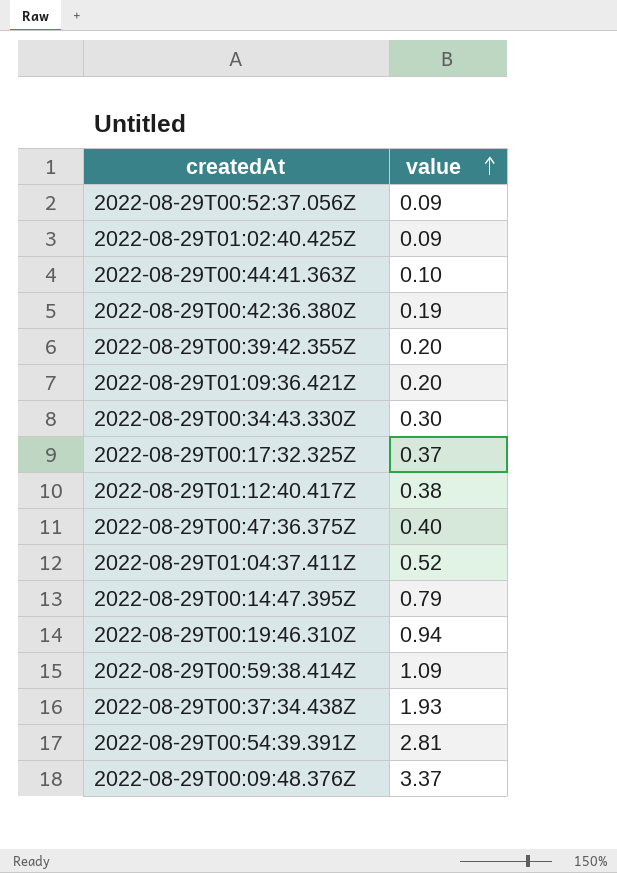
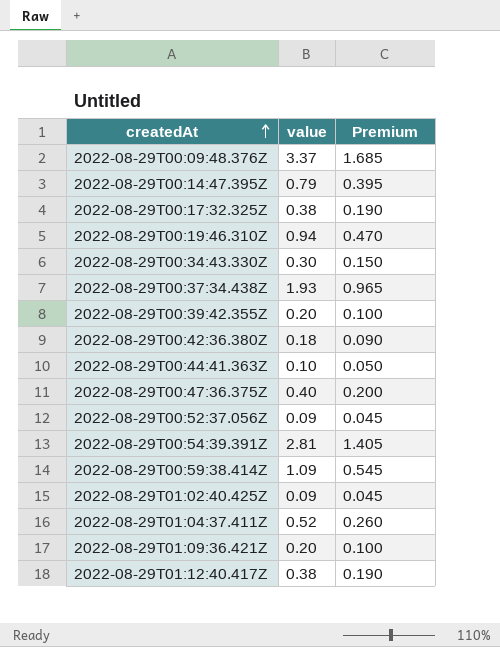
row order: value ascending -> createdAt ascending
column Premium | formula: none -> [value] * 0.5
2022-08-29T00:17:32.325Z | value: 0.37 -> 0.38
2022-08-29T00:42:36.380Z | value: 0.19 -> 0.18

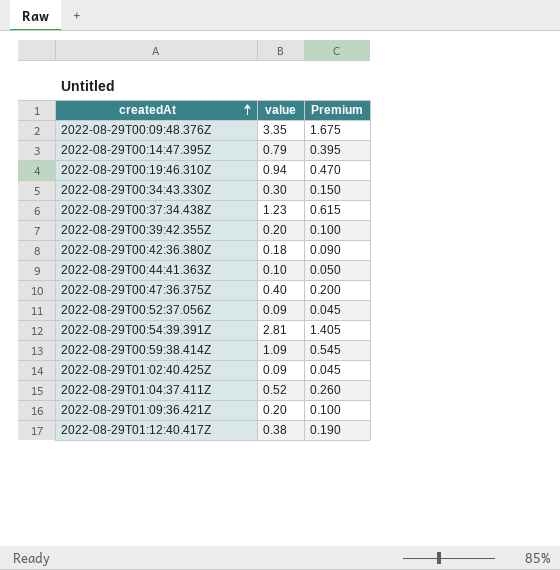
row 2022-08-29T00:17:32.325Z: 0.38 | 0.190 -> none
2022-08-29T00:09:48.376Z | value: 3.37 -> 3.35
2022-08-29T00:09:48.376Z | Premium: 1.685 -> 1.675
2022-08-29T00:37:34.438Z | value: 1.93 -> 1.23
2022-08-29T00:37:34.438Z | Premium: 0.965 -> 0.615

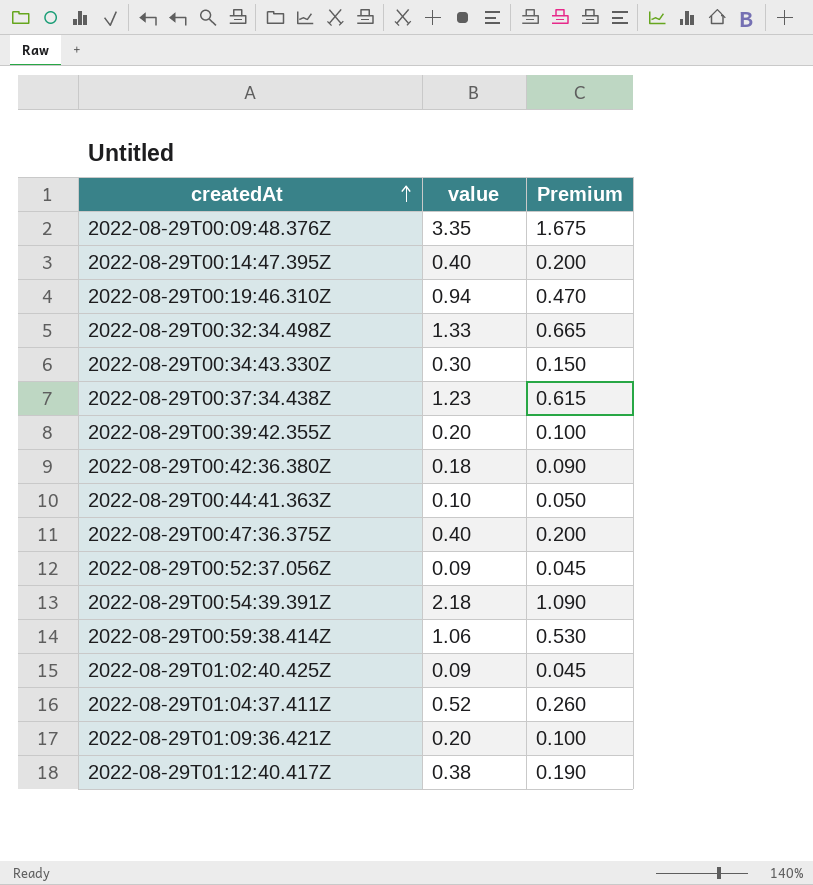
2022-08-29T00:14:47.395Z | value: 0.79 -> 0.40
2022-08-29T00:14:47.395Z | Premium: 0.395 -> 0.200
row 2022-08-29T00:32:34.498Z: none -> 1.33 | 0.665
2022-08-29T00:54:39.391Z | value: 2.81 -> 2.18
2022-08-29T00:54:39.391Z | Premium: 1.405 -> 1.090
2022-08-29T00:59:38.414Z | value: 1.09 -> 1.06
2022-08-29T00:59:38.414Z | Premium: 0.545 -> 0.530

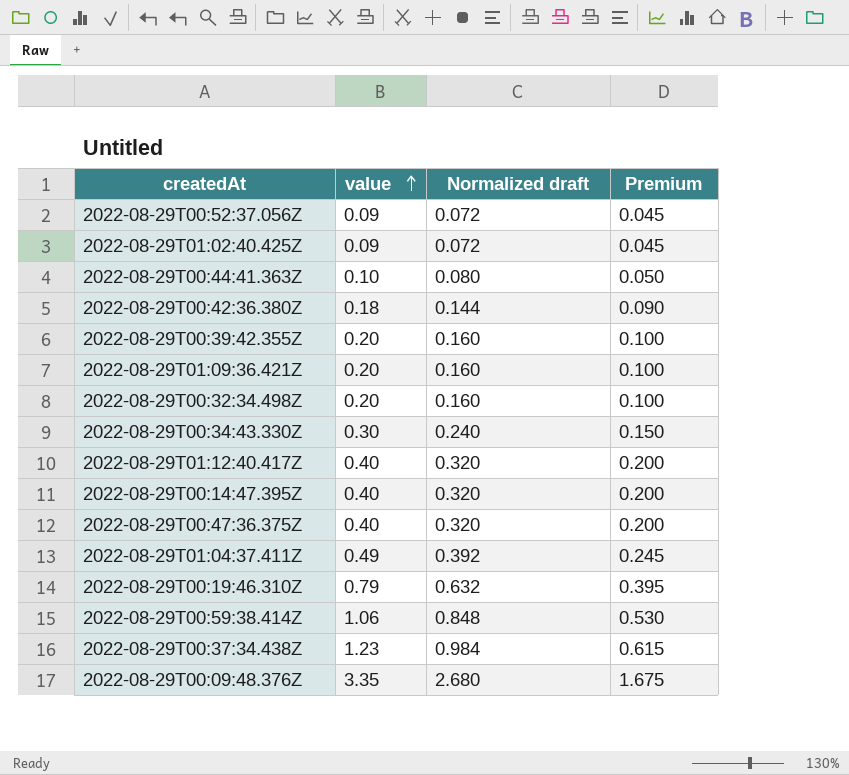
row order: createdAt ascending -> value ascending
column Normalized draft | formula: none -> [value] * 0.8
row 2022-08-29T00:54:39.391Z: 2.18 | 1.090 -> none
2022-08-29T00:32:34.498Z | value: 1.33 -> 0.20
2022-08-29T00:32:34.498Z | Premium: 0.665 -> 0.100
2022-08-29T01:12:40.417Z | value: 0.38 -> 0.40
2022-08-29T01:12:40.417Z | Premium: 0.190 -> 0.200
2022-08-29T01:04:37.411Z | value: 0.52 -> 0.49
2022-08-29T01:04:37.411Z | Premium: 0.260 -> 0.245
2022-08-29T00:19:46.310Z | value: 0.94 -> 0.79
2022-08-29T00:19:46.310Z | Premium: 0.470 -> 0.395

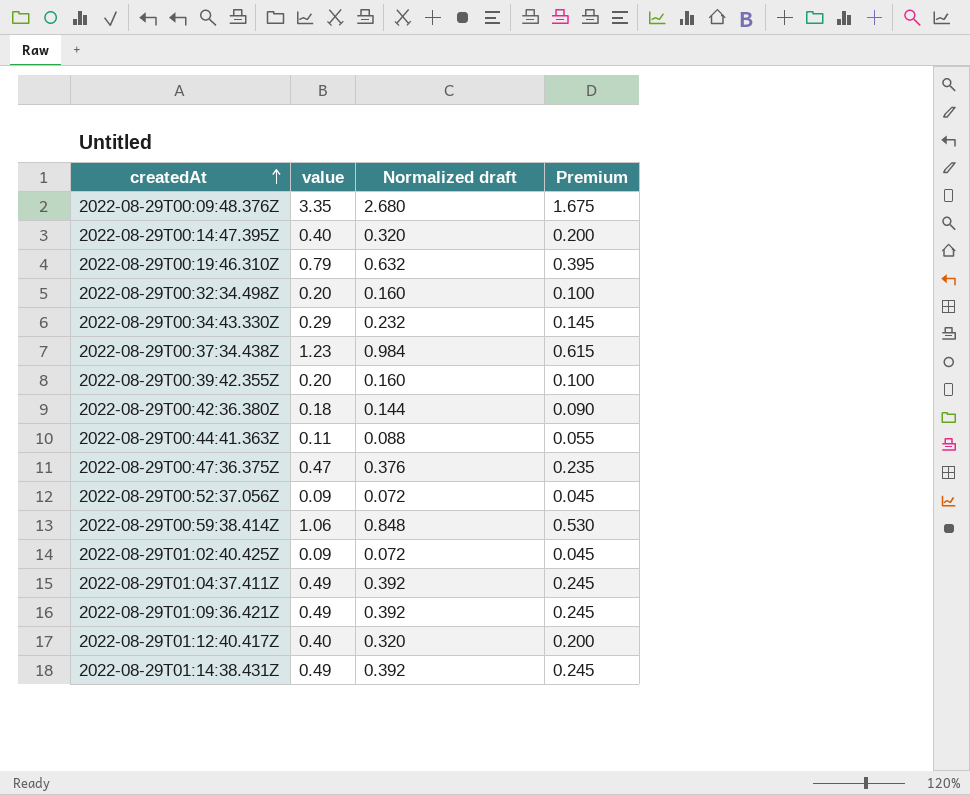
row order: value ascending -> createdAt ascending
2022-08-29T00:34:43.330Z | value: 0.30 -> 0.29
2022-08-29T00:34:43.330Z | Normalized draft: 0.240 -> 0.232
2022-08-29T00:34:43.330Z | Premium: 0.150 -> 0.145
2022-08-29T00:44:41.363Z | value: 0.10 -> 0.11
2022-08-29T00:44:41.363Z | Normalized draft: 0.080 -> 0.088
2022-08-29T00:44:41.363Z | Premium: 0.050 -> 0.055
2022-08-29T00:47:36.375Z | value: 0.40 -> 0.47
2022-08-29T00:47:36.375Z | Normalized draft: 0.320 -> 0.376
2022-08-29T00:47:36.375Z | Premium: 0.200 -> 0.235
2022-08-29T01:09:36.421Z | value: 0.20 -> 0.49
2022-08-29T01:09:36.421Z | Normalized draft: 0.160 -> 0.392
2022-08-29T01:09:36.421Z | Premium: 0.100 -> 0.245
row 2022-08-29T01:14:38.431Z: none -> 0.49 | 0.392 | 0.245

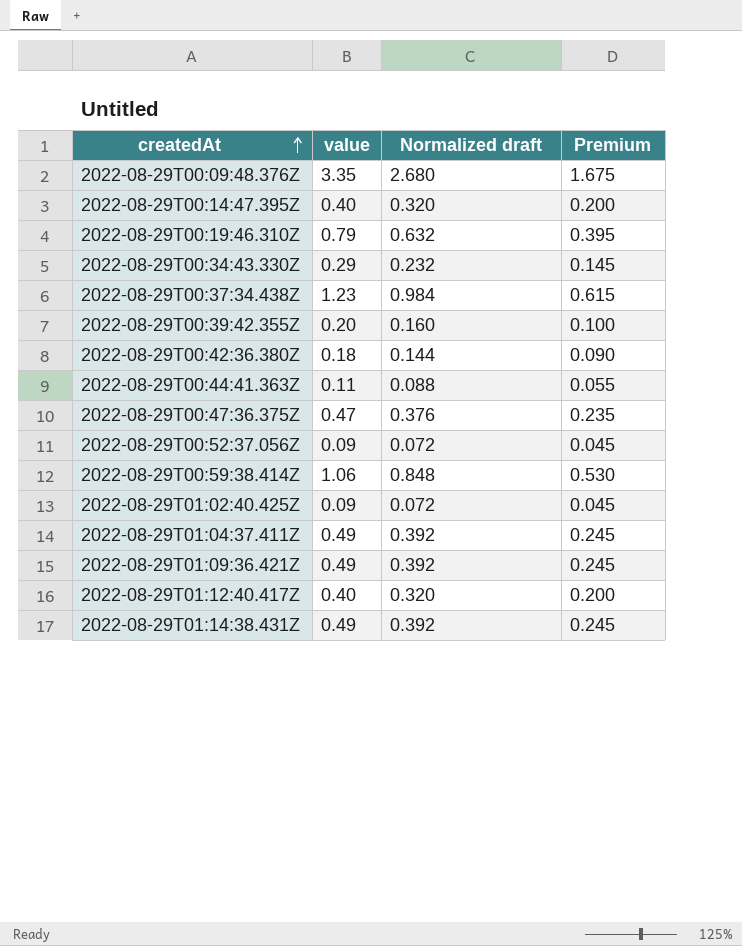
row 2022-08-29T00:32:34.498Z: 0.20 | 0.160 | 0.100 -> none

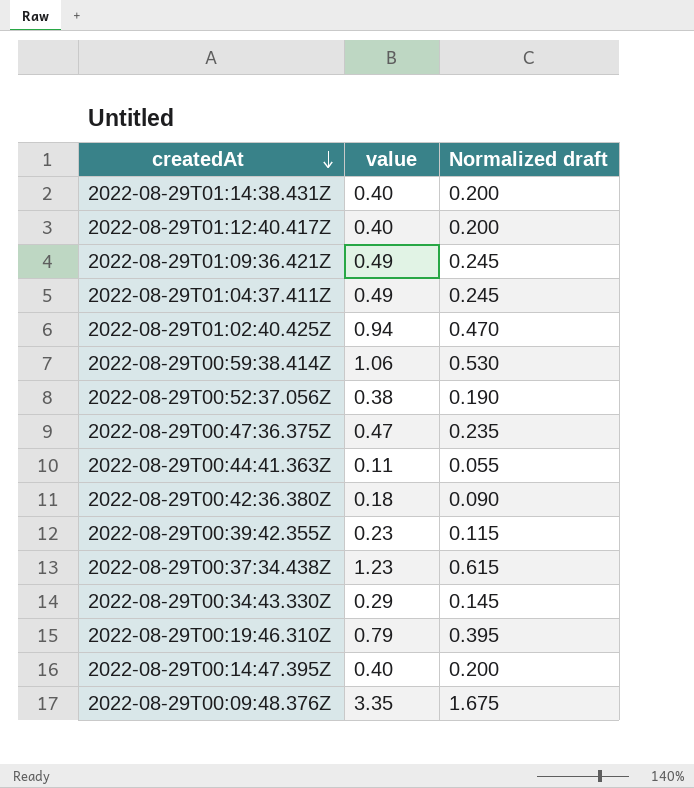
row order: createdAt ascending -> createdAt descending
column Premium | formula: [value] * 0.5 -> none
column Normalized draft | formula: [value] * 0.8 -> [value] * 0.5
2022-08-29T01:14:38.431Z | value: 0.49 -> 0.40
2022-08-29T01:02:40.425Z | value: 0.09 -> 0.94
2022-08-29T00:52:37.056Z | value: 0.09 -> 0.38
2022-08-29T00:39:42.355Z | value: 0.20 -> 0.23

